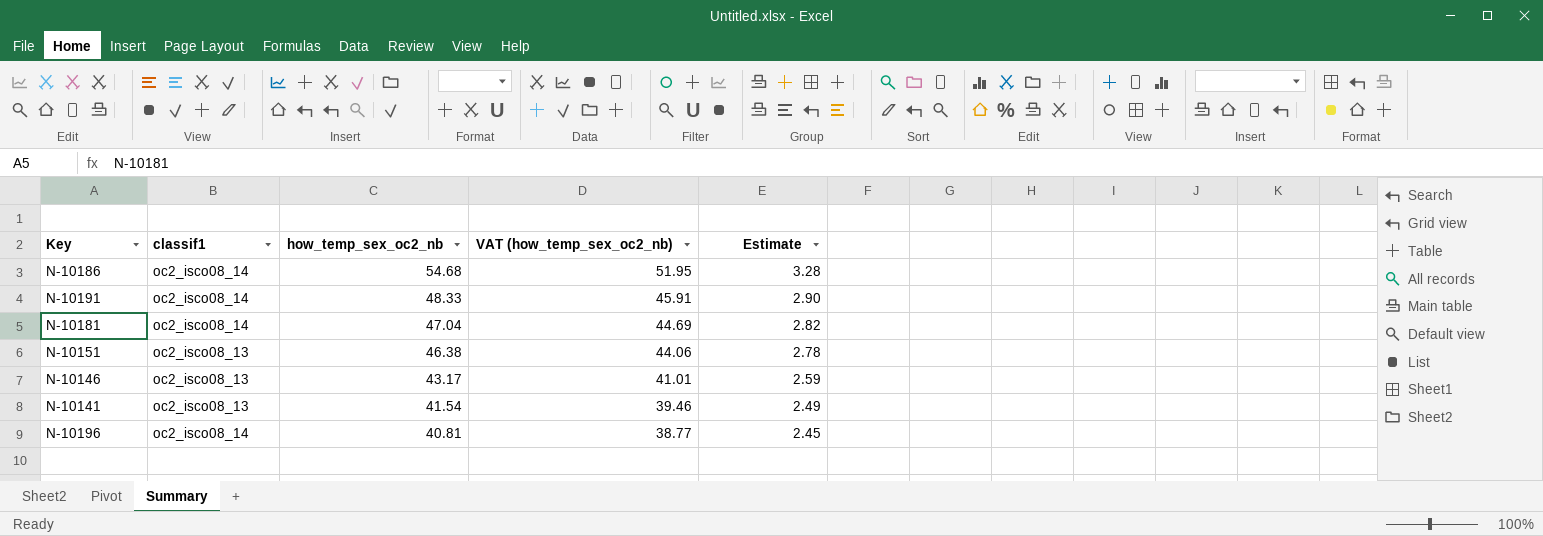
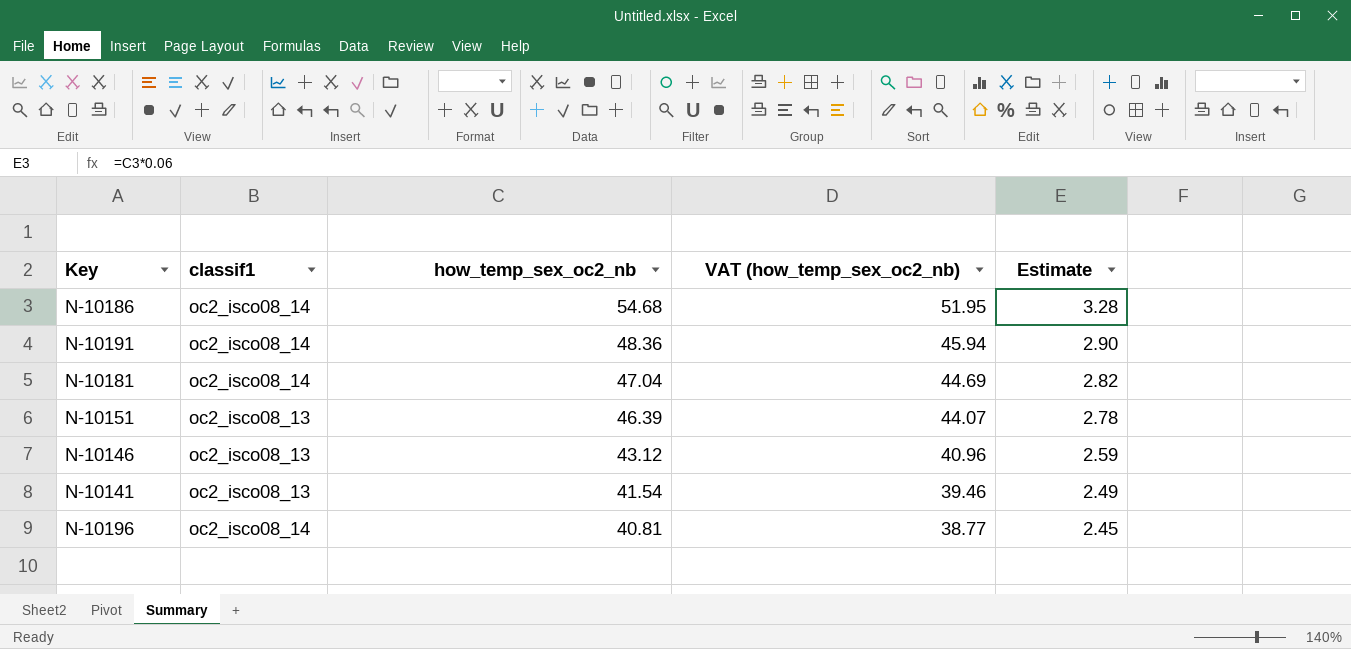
N-10191 | how_temp_sex_oc2_nb: 48.33 -> 48.36
N-10191 | VAT (how_temp_sex_oc2_nb): 45.91 -> 45.94
N-10151 | how_temp_sex_oc2_nb: 46.38 -> 46.39
N-10151 | VAT (how_temp_sex_oc2_nb): 44.06 -> 44.07
N-10146 | how_temp_sex_oc2_nb: 43.17 -> 43.12
N-10146 | VAT (how_temp_sex_oc2_nb): 41.01 -> 40.96

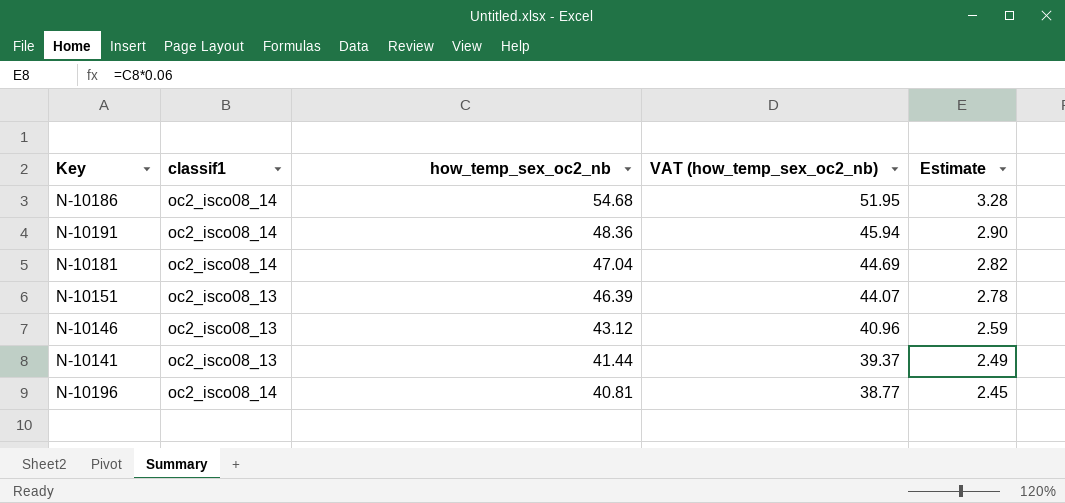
N-10141 | how_temp_sex_oc2_nb: 41.54 -> 41.44
N-10141 | VAT (how_temp_sex_oc2_nb): 39.46 -> 39.37

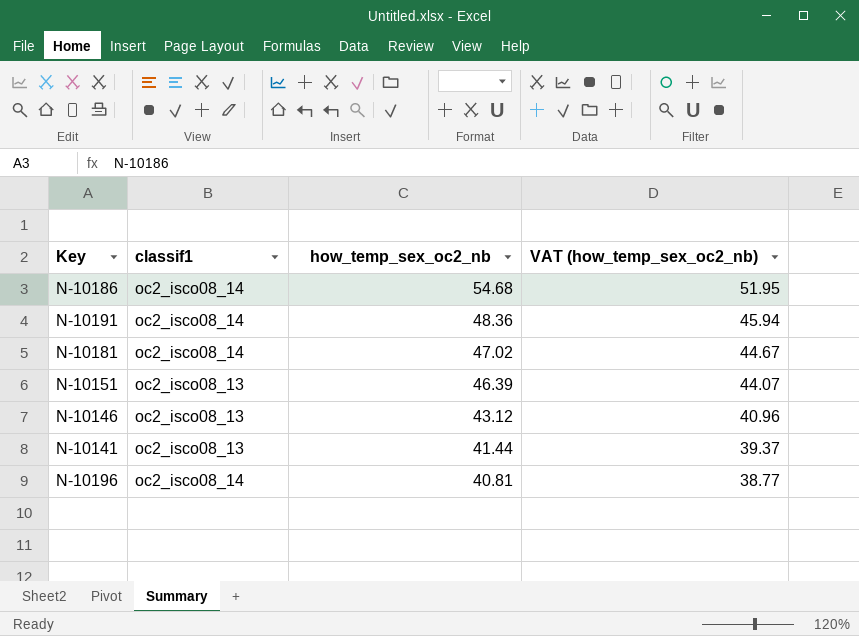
column Estimate | formula: [how_temp_sex_oc2_nb] * 0.06 -> none
N-10181 | how_temp_sex_oc2_nb: 47.04 -> 47.02
N-10181 | VAT (how_temp_sex_oc2_nb): 44.69 -> 44.67

